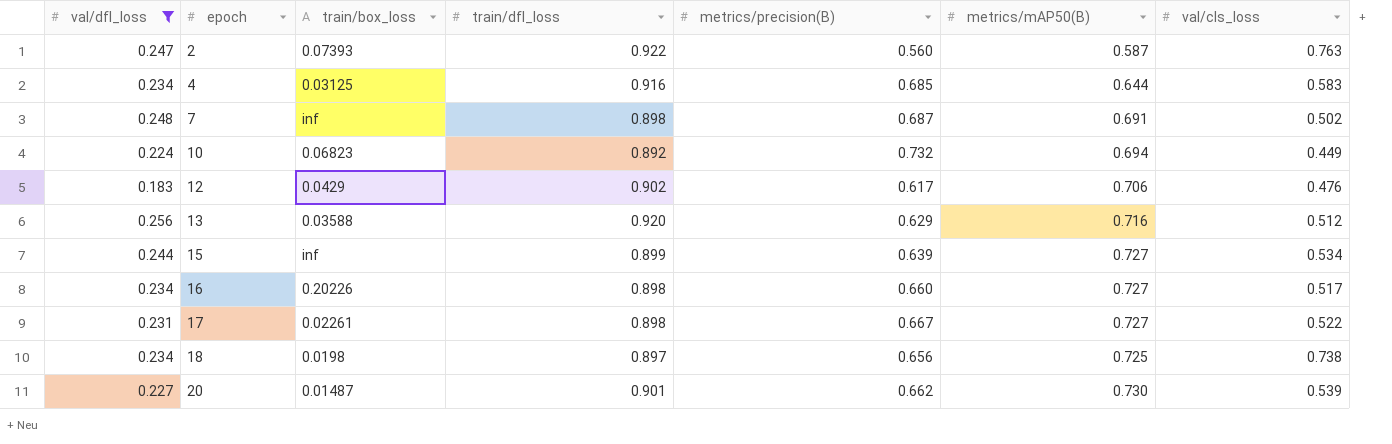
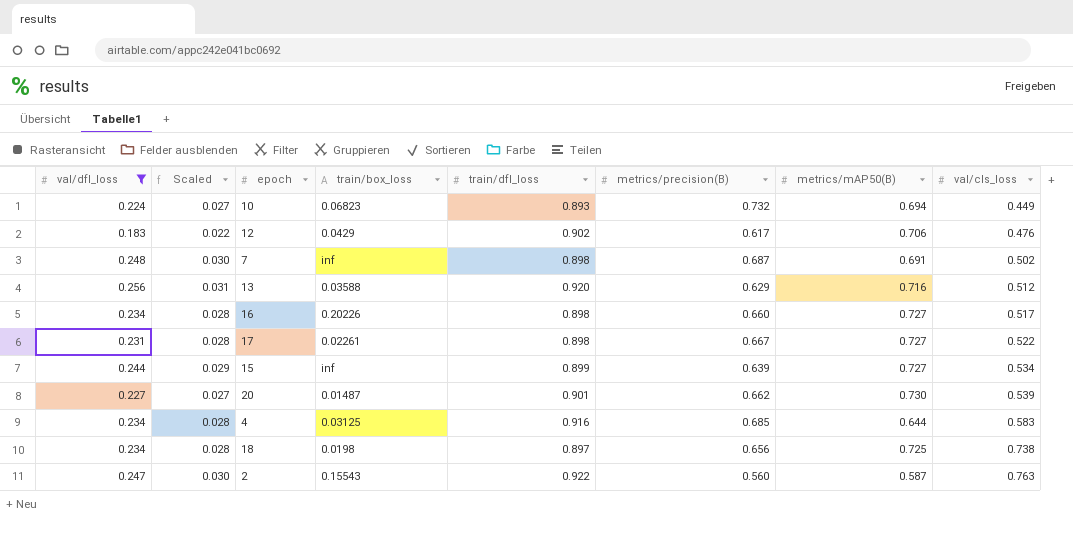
row order: epoch ascending -> val/cls_loss ascending
column Scaled | formula: none -> [val/dfl_loss] * 0.12
10 | train/dfl_loss: 0.892 -> 0.893
2 | train/box_loss: 0.07393 -> 0.15543

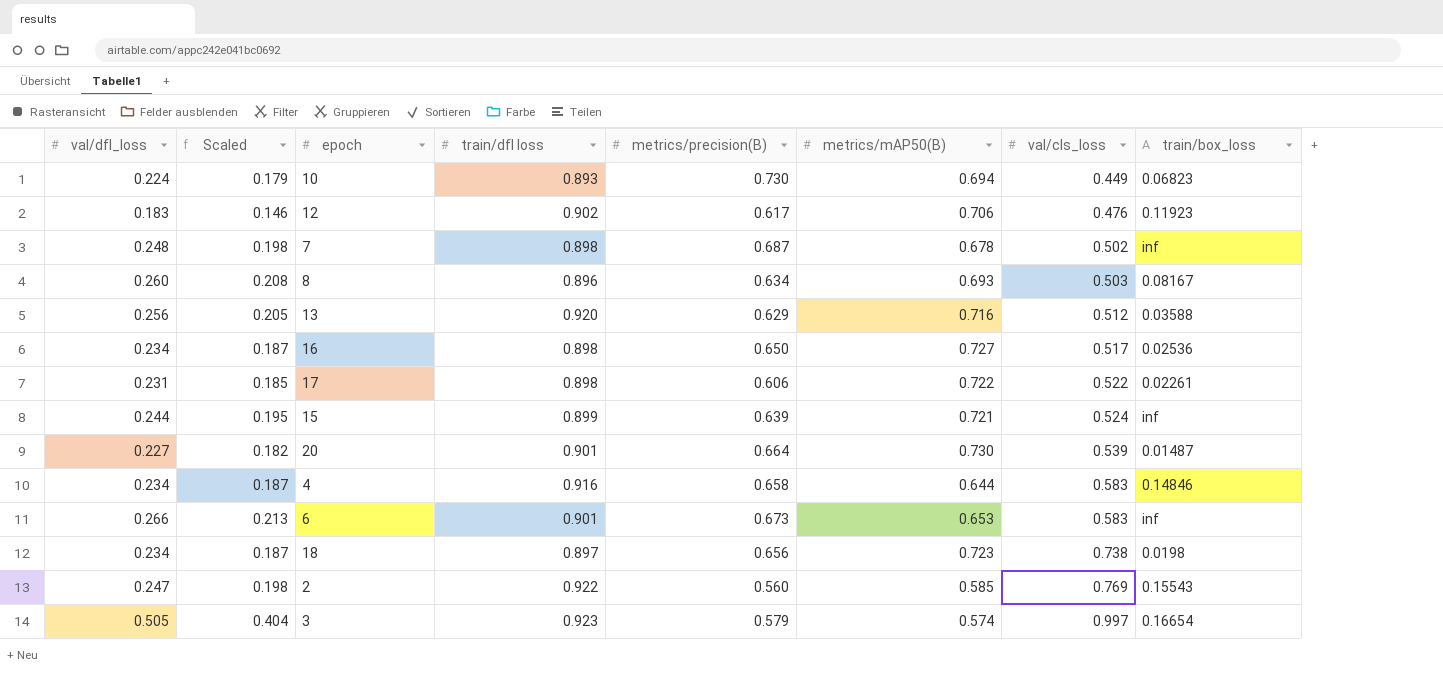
filter: val/dfl_loss <= 0.256 -> none
column Scaled | formula: [val/dfl_loss] * 0.12 -> [val/dfl_loss] * 0.8
column name: train/dfl_loss -> train/dfl loss
column train/box_loss | position: 4 -> 8
10 | metrics/precision(B): 0.732 -> 0.730
12 | train/box_loss: 0.0429 -> 0.11923
7 | metrics/mAP50(B): 0.691 -> 0.678
16 | metrics/precision(B): 0.660 -> 0.650
16 | train/box_loss: 0.20226 -> 0.02536
17 | metrics/precision(B): 0.667 -> 0.606
17 | metrics/mAP50(B): 0.727 -> 0.722
15 | metrics/mAP50(B): 0.727 -> 0.721
15 | val/cls_loss: 0.534 -> 0.524
20 | metrics/precision(B): 0.662 -> 0.664
4 | metrics/precision(B): 0.685 -> 0.658
4 | train/box_loss: 0.03125 -> 0.14846
18 | metrics/mAP50(B): 0.725 -> 0.723
2 | metrics/mAP50(B): 0.587 -> 0.585
2 | val/cls_loss: 0.763 -> 0.769

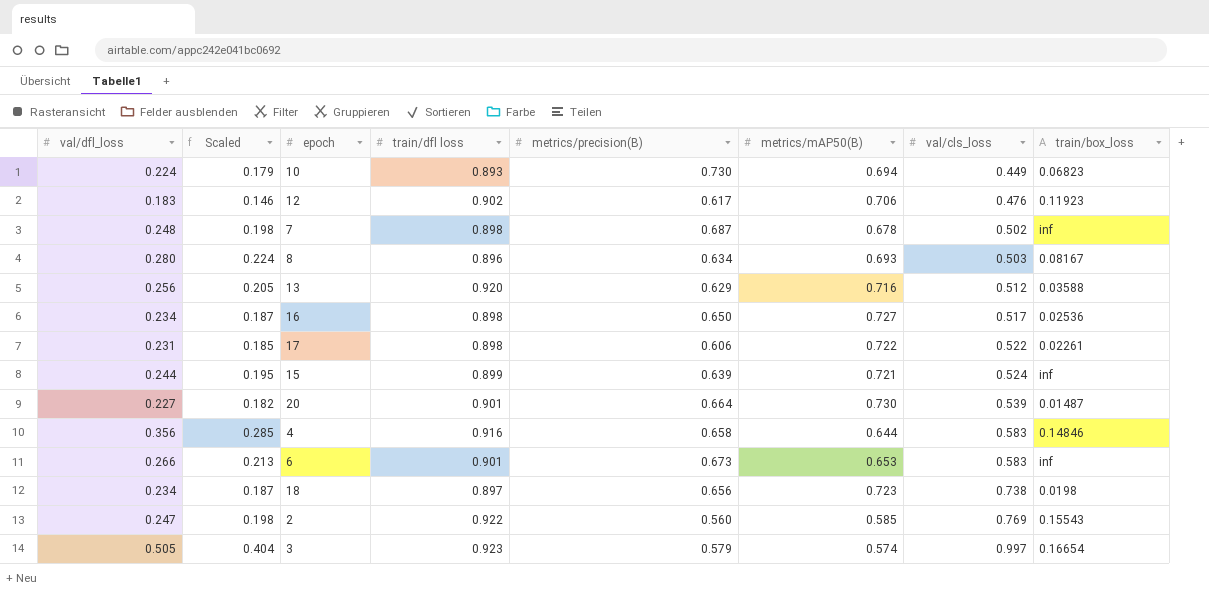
8 | val/dfl_loss: 0.260 -> 0.280
8 | Scaled: 0.208 -> 0.224
4 | val/dfl_loss: 0.234 -> 0.356
4 | Scaled: 0.187 -> 0.285

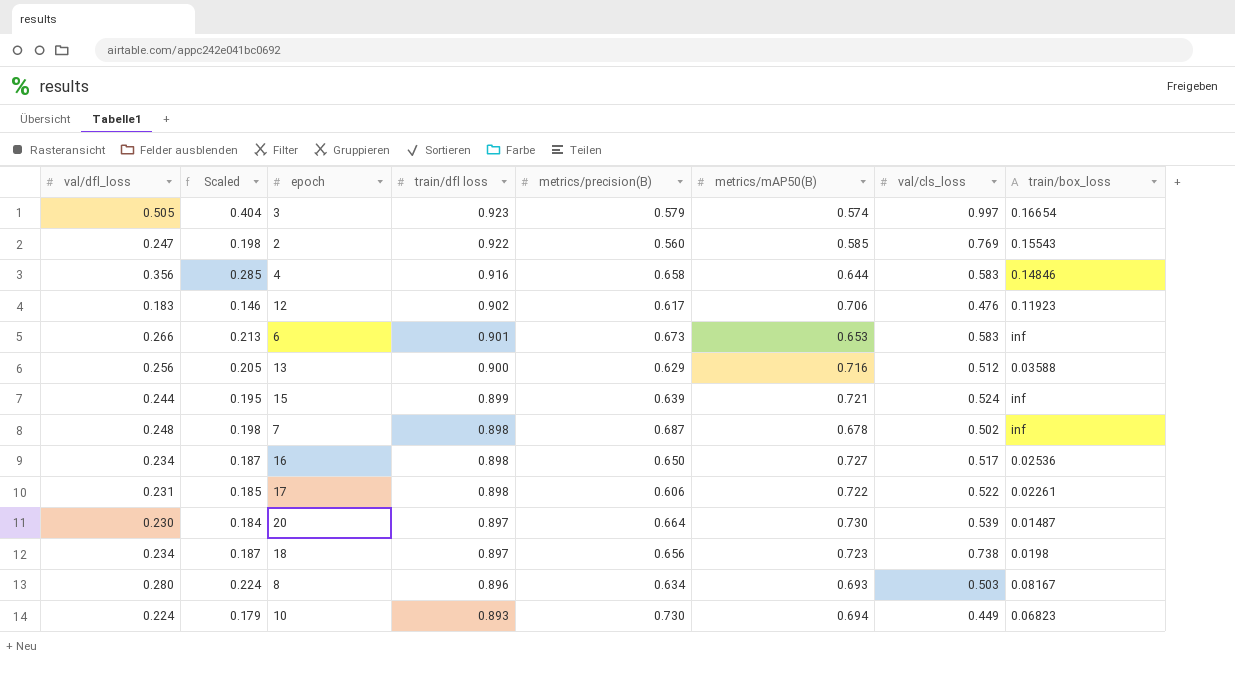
row order: val/cls_loss ascending -> train/dfl loss descending
13 | train/dfl loss: 0.920 -> 0.900
20 | val/dfl_loss: 0.227 -> 0.230
20 | Scaled: 0.182 -> 0.184
20 | train/dfl loss: 0.901 -> 0.897

